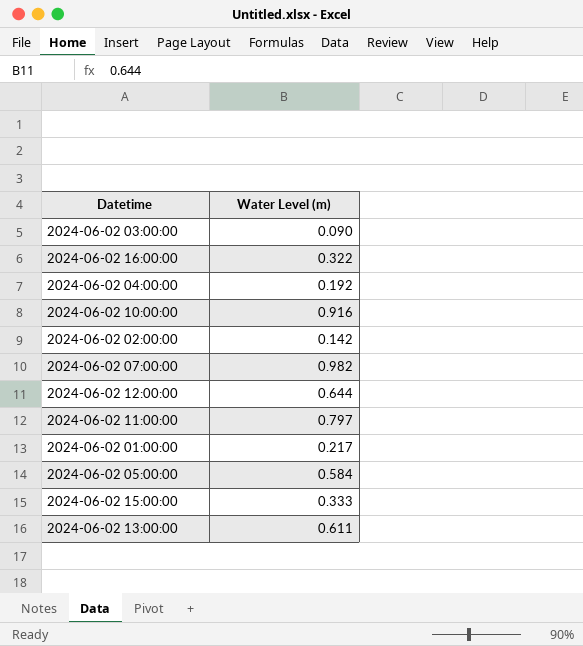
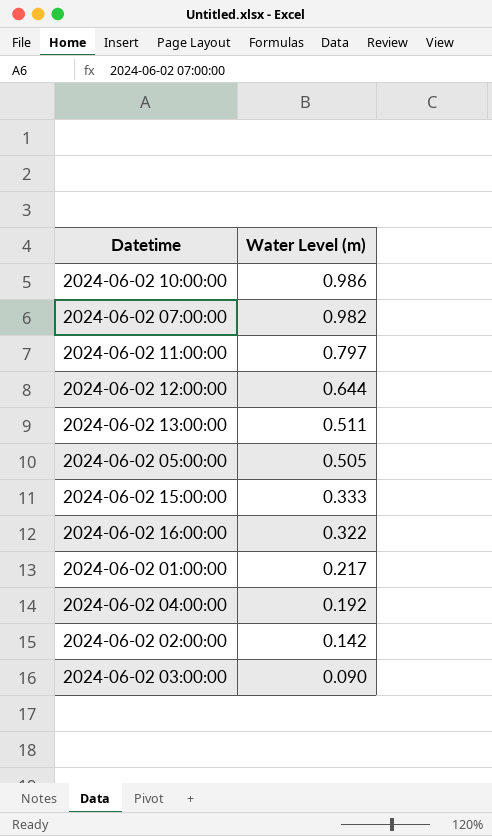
row order: none -> Water Level (m) descending
2024-06-02 10:00:00 | Water Level (m): 0.916 -> 0.986
2024-06-02 13:00:00 | Water Level (m): 0.611 -> 0.511
2024-06-02 05:00:00 | Water Level (m): 0.584 -> 0.505

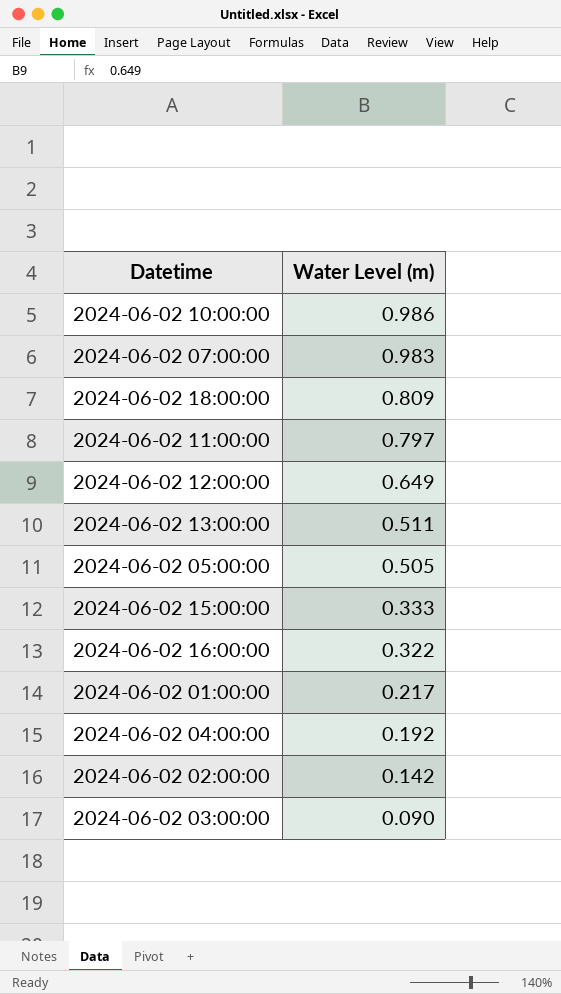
2024-06-02 07:00:00 | Water Level (m): 0.982 -> 0.983
row 2024-06-02 18:00:00: none -> 0.809
2024-06-02 12:00:00 | Water Level (m): 0.644 -> 0.649

